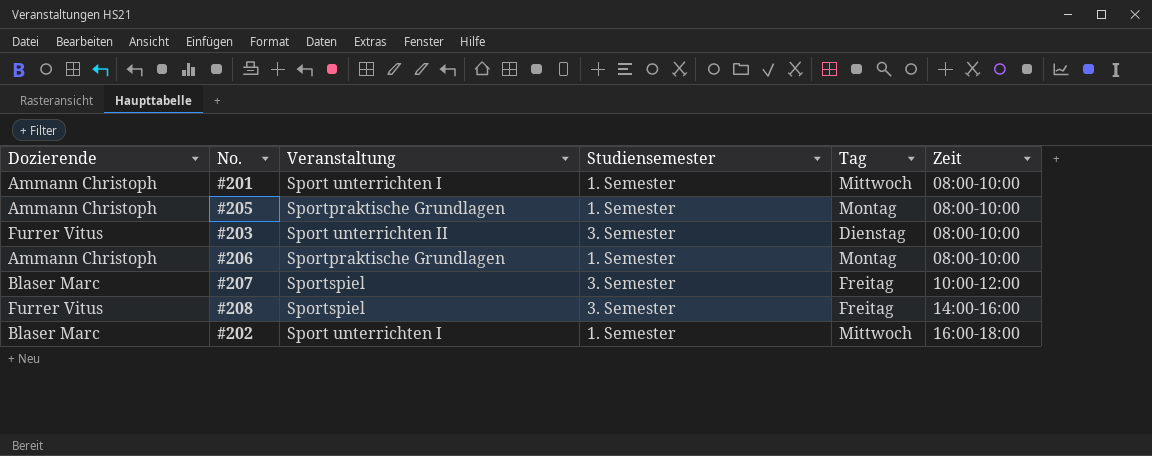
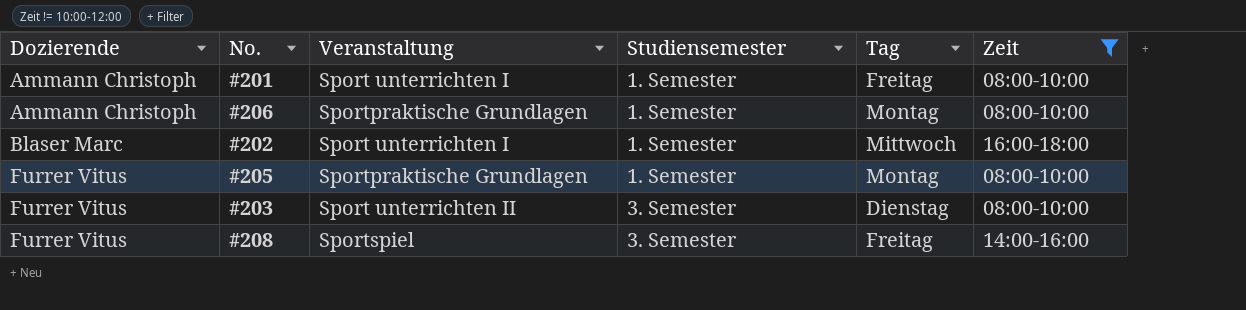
filter: none -> Zeit != 10:00-12:00
row order: Zeit ascending -> Dozierende ascending
#201 | Tag: Mittwoch -> Freitag
#205 | Dozierende: Ammann Christoph -> Furrer Vitus

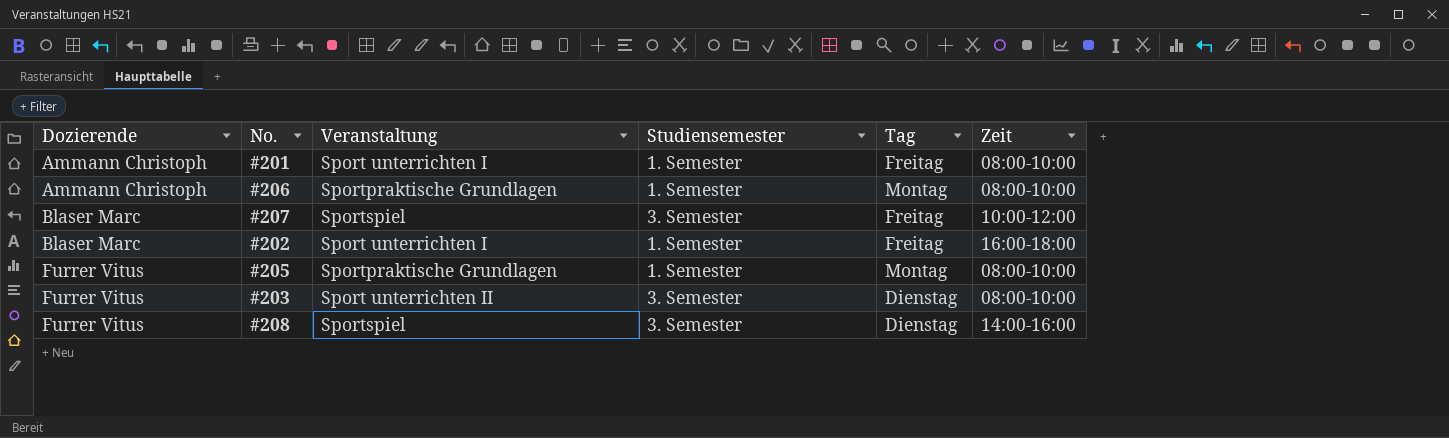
filter: Zeit != 10:00-12:00 -> none
#202 | Tag: Mittwoch -> Freitag
#208 | Tag: Freitag -> Dienstag

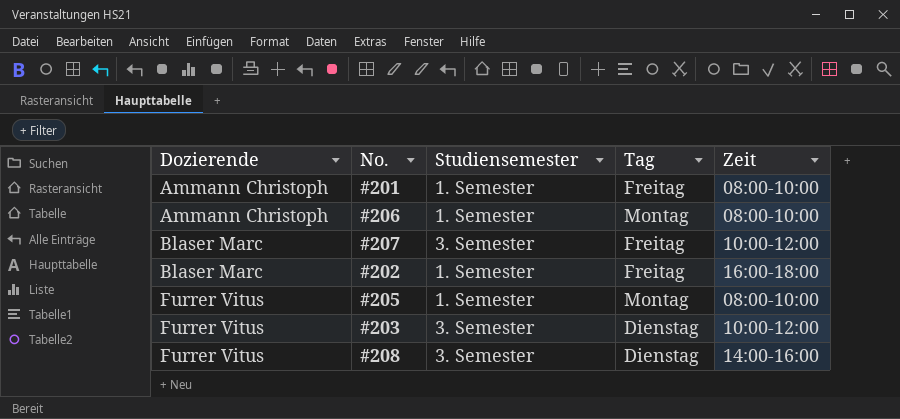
column Veranstaltung | position: 3 -> none
#203 | Zeit: 08:00-10:00 -> 10:00-12:00

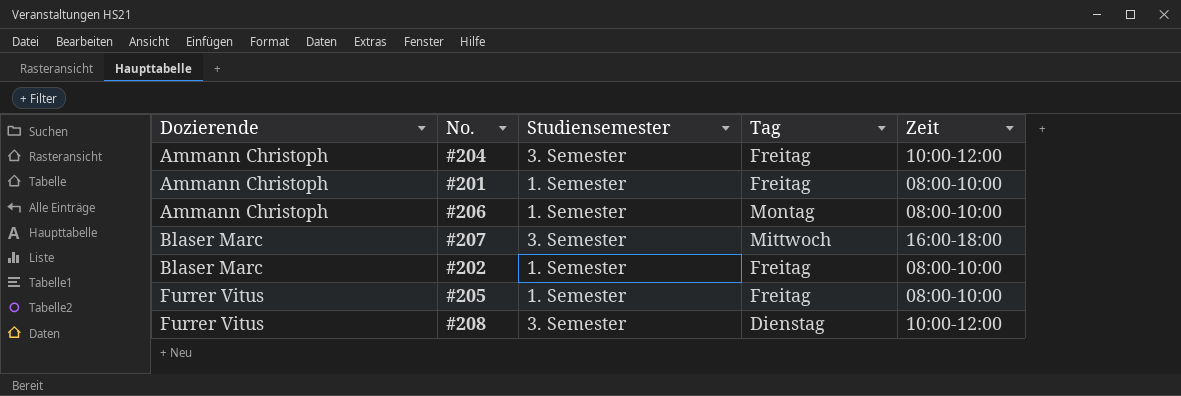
row #203: Furrer Vitus | 3. Semester | Dienstag | 10:00-12:00 -> none
row #204: none -> Ammann Christoph | 3. Semester | Freitag | 10:00-12:00
#207 | Tag: Freitag -> Mittwoch
#207 | Zeit: 10:00-12:00 -> 16:00-18:00
#202 | Zeit: 16:00-18:00 -> 08:00-10:00
#205 | Tag: Montag -> Freitag
#208 | Zeit: 14:00-16:00 -> 10:00-12:00

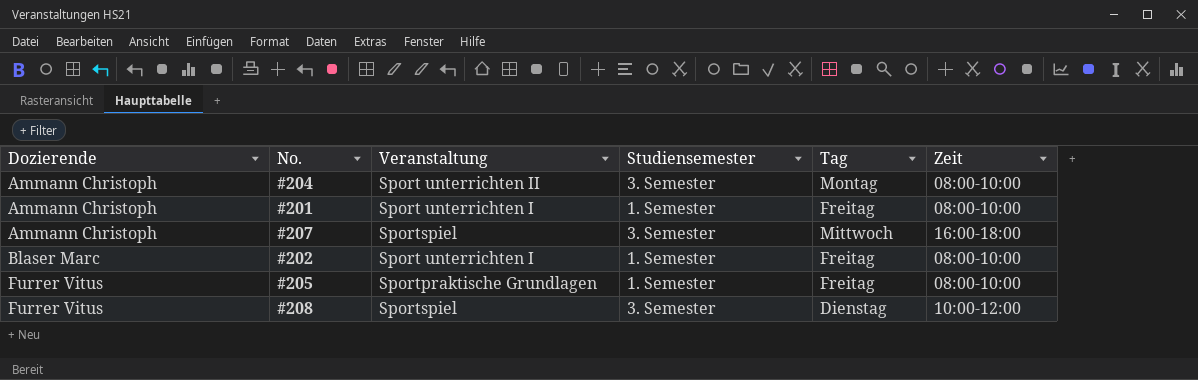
column Veranstaltung | position: none -> 3
row #206: Ammann Christoph | 1. Semester | Montag | 08:00-10:00 -> none
#204 | Tag: Freitag -> Montag
#204 | Zeit: 10:00-12:00 -> 08:00-10:00
#207 | Dozierende: Blaser Marc -> Ammann Christoph

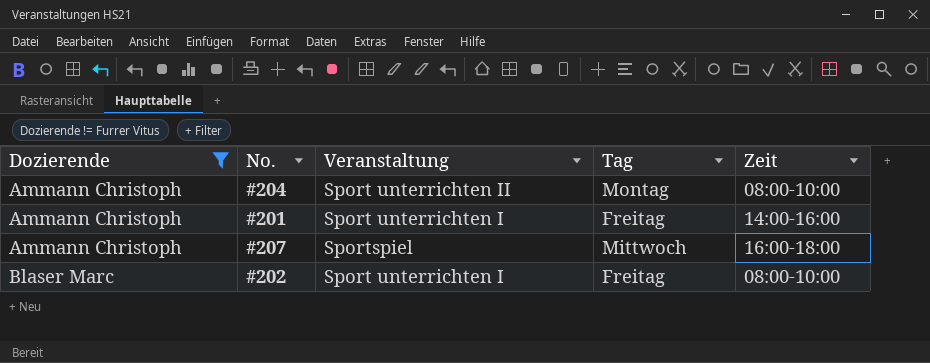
filter: none -> Dozierende != Furrer Vitus
column Studiensemester | position: 4 -> none
#201 | Zeit: 08:00-10:00 -> 14:00-16:00

